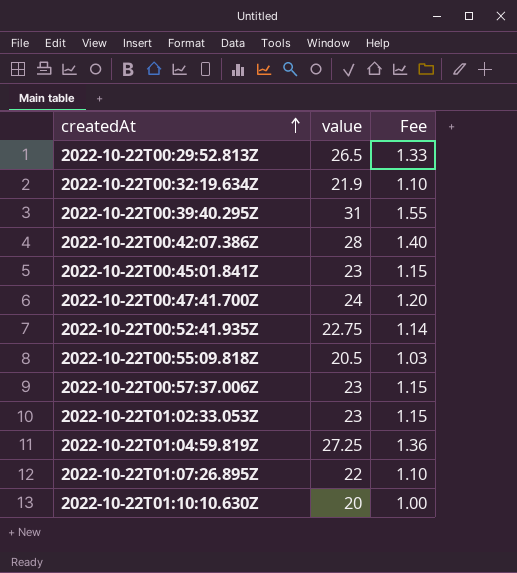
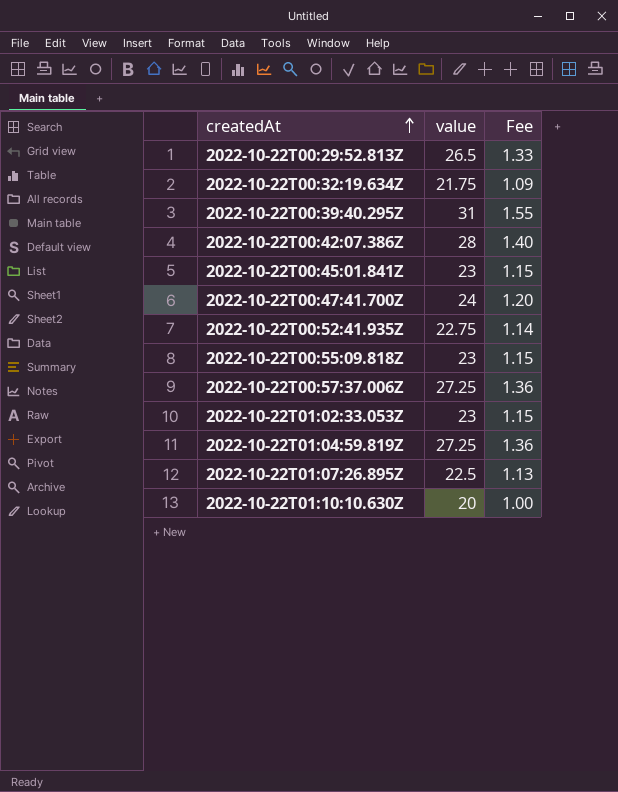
2022-10-22T00:32:19.634Z | value: 21.9 -> 21.75
2022-10-22T00:32:19.634Z | Fee: 1.10 -> 1.09
2022-10-22T00:55:09.818Z | value: 20.5 -> 23
2022-10-22T00:55:09.818Z | Fee: 1.03 -> 1.15
2022-10-22T00:57:37.006Z | value: 23 -> 27.25
2022-10-22T00:57:37.006Z | Fee: 1.15 -> 1.36
2022-10-22T01:07:26.895Z | value: 22 -> 22.5
2022-10-22T01:07:26.895Z | Fee: 1.10 -> 1.13

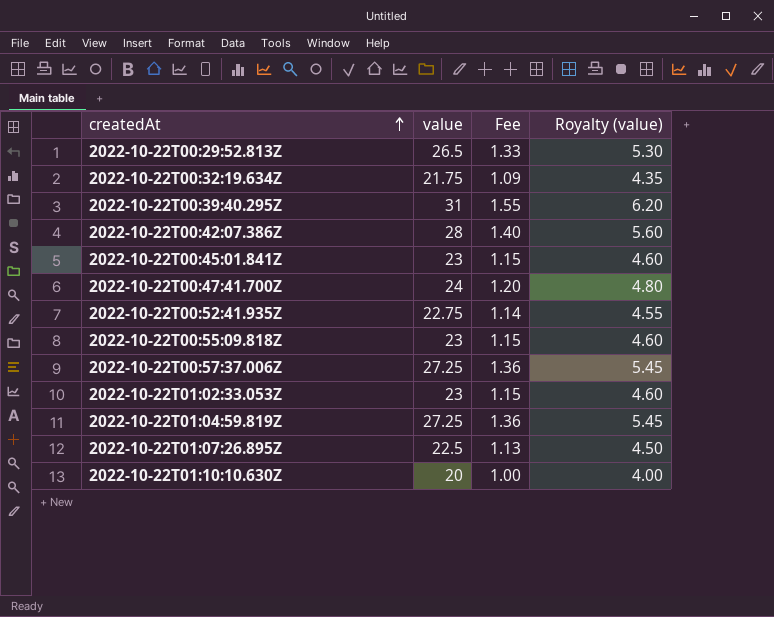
column Royalty (value) | formula: none -> [value] * 0.2

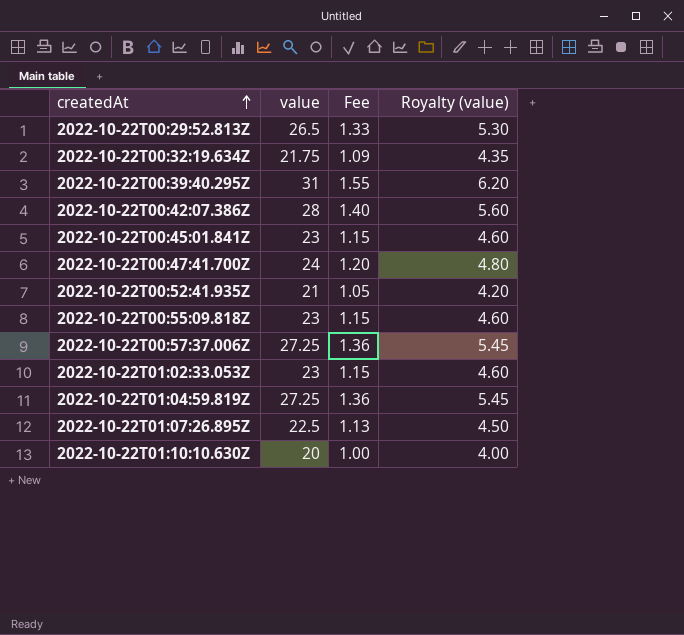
2022-10-22T00:52:41.935Z | value: 22.75 -> 21
2022-10-22T00:52:41.935Z | Fee: 1.14 -> 1.05
2022-10-22T00:52:41.935Z | Royalty (value): 4.55 -> 4.20

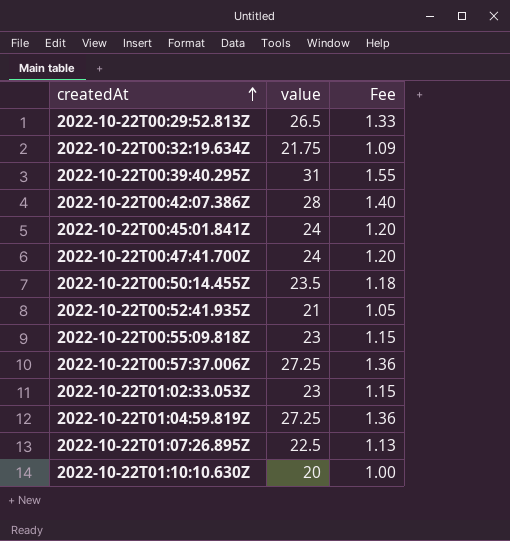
column Royalty (value) | formula: [value] * 0.2 -> none
2022-10-22T00:45:01.841Z | value: 23 -> 24
2022-10-22T00:45:01.841Z | Fee: 1.15 -> 1.20
row 2022-10-22T00:50:14.455Z: none -> 23.5 | 1.18

